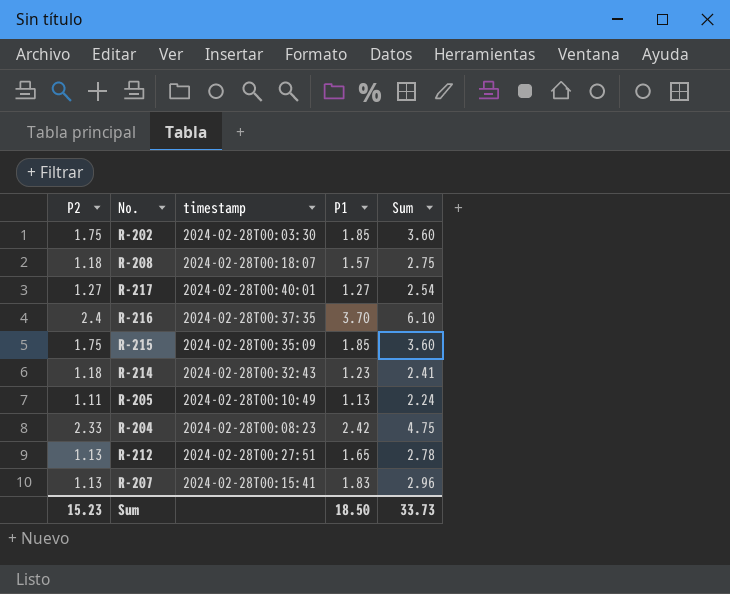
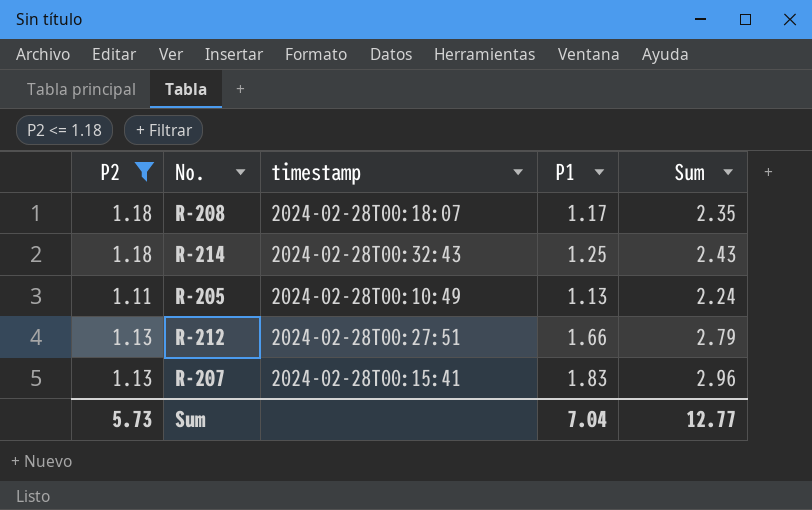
filter: none -> P2 <= 1.18
R-208 | P1: 1.57 -> 1.17
R-208 | Sum: 2.75 -> 2.35
R-214 | P1: 1.23 -> 1.25
R-214 | Sum: 2.41 -> 2.43
R-212 | P1: 1.65 -> 1.66
R-212 | Sum: 2.78 -> 2.79
Sum | P2: 15.23 -> 5.73
Sum | P1: 18.50 -> 7.04
Sum | Sum: 33.73 -> 12.77

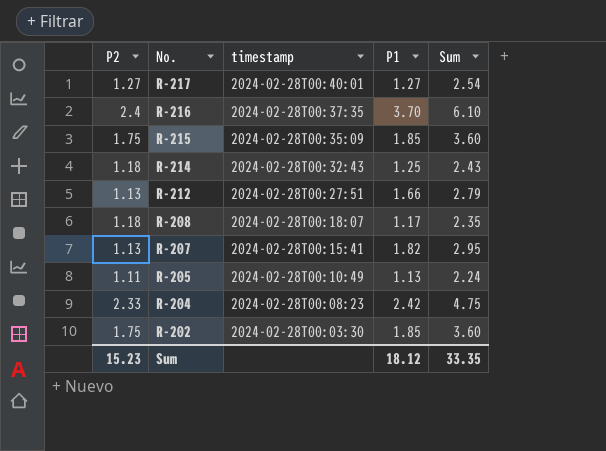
filter: P2 <= 1.18 -> none
row order: none -> No. descending
R-207 | P1: 1.83 -> 1.82
R-207 | Sum: 2.96 -> 2.95
Sum | P2: 5.73 -> 15.23
Sum | P1: 7.04 -> 18.12
Sum | Sum: 12.77 -> 33.35

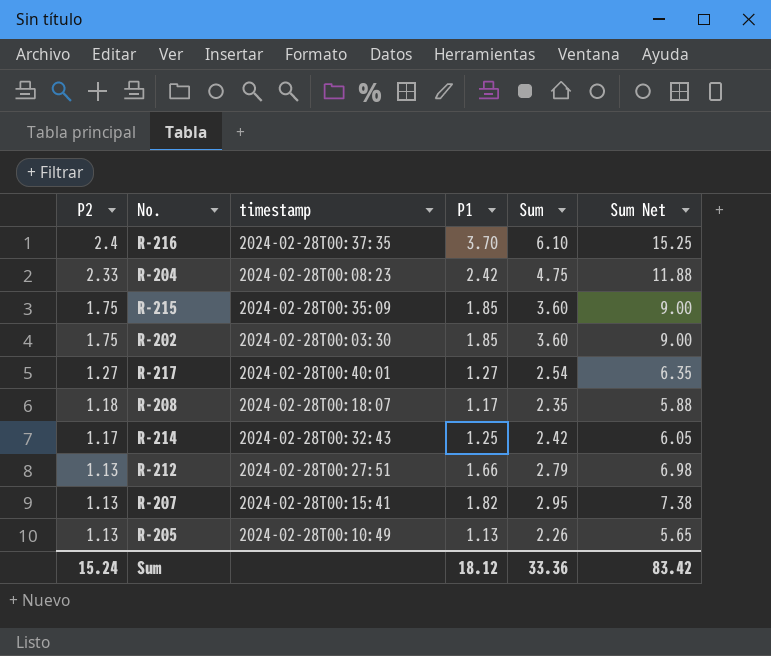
row order: No. descending -> P2 descending
column Sum Net | formula: none -> [Sum] * 2.5
R-214 | P2: 1.18 -> 1.17
R-214 | Sum: 2.43 -> 2.42
R-205 | P2: 1.11 -> 1.13
R-205 | Sum: 2.24 -> 2.26
Sum | P2: 15.23 -> 15.24
Sum | Sum: 33.35 -> 33.36

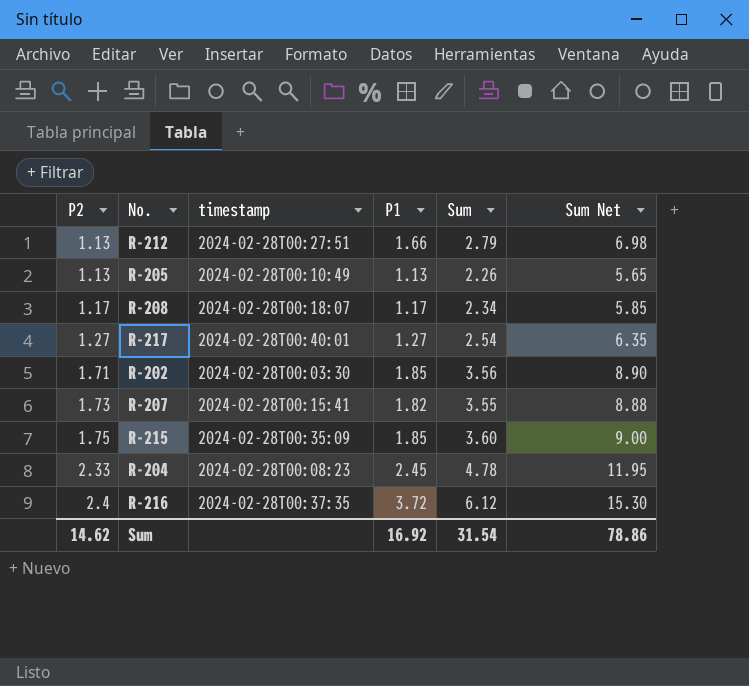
row order: P2 descending -> P2 ascending
row R-214: 1.17 | 2024-02-28T00:32:43 | 1.25 | 2.42 | 6.05 -> none
R-208 | P2: 1.18 -> 1.17
R-208 | Sum: 2.35 -> 2.34
R-208 | Sum Net: 5.88 -> 5.85
R-202 | P2: 1.75 -> 1.71
R-202 | Sum: 3.60 -> 3.56
R-202 | Sum Net: 9.00 -> 8.90
R-207 | P2: 1.13 -> 1.73
R-207 | Sum: 2.95 -> 3.55
R-207 | Sum Net: 7.38 -> 8.88
R-204 | P1: 2.42 -> 2.45
R-204 | Sum: 4.75 -> 4.78
R-204 | Sum Net: 11.88 -> 11.95
R-216 | P1: 3.70 -> 3.72
R-216 | Sum: 6.10 -> 6.12
R-216 | Sum Net: 15.25 -> 15.30
Sum | P2: 15.24 -> 14.62
Sum | P1: 18.12 -> 16.92
Sum | Sum: 33.36 -> 31.54
Sum | Sum Net: 83.42 -> 78.86

